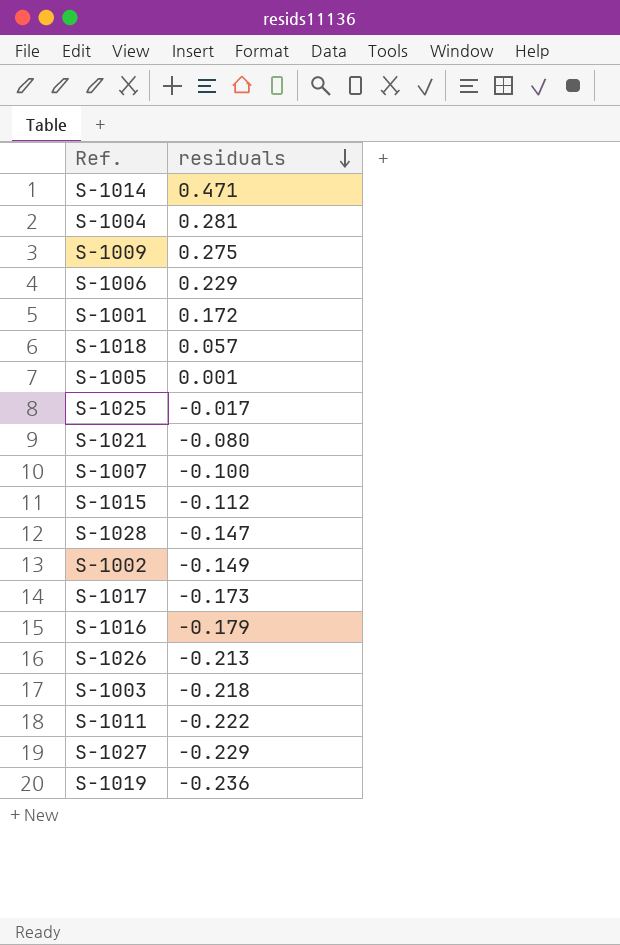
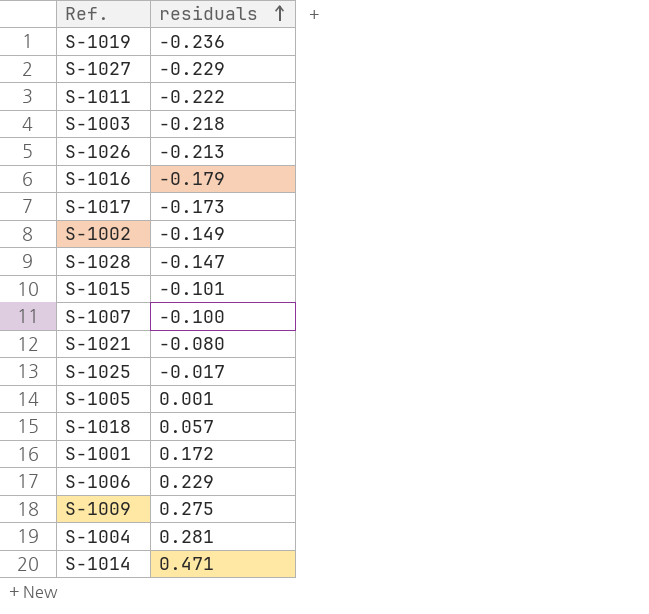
row order: residuals descending -> residuals ascending
S-1015 | residuals: -0.112 -> -0.101

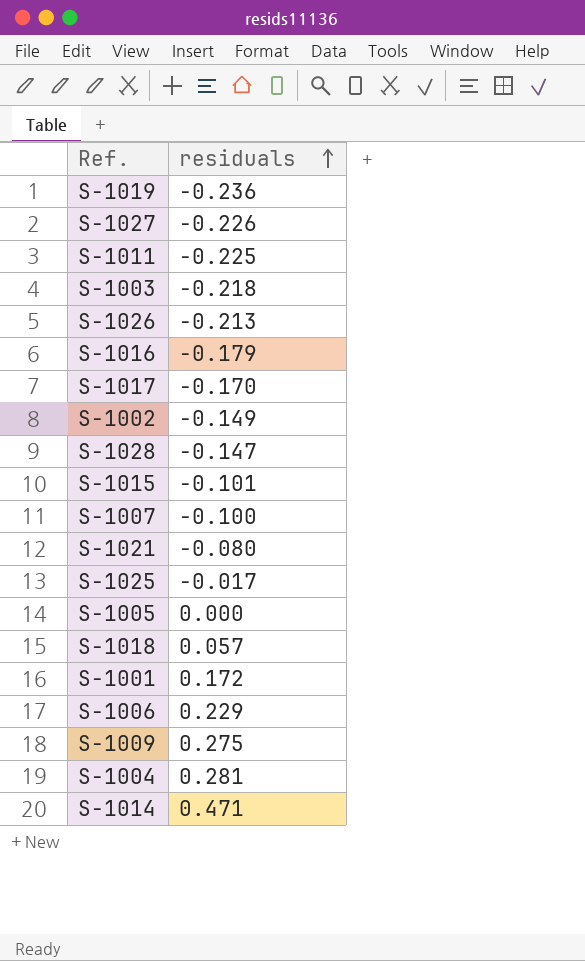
S-1027 | residuals: -0.229 -> -0.226
S-1011 | residuals: -0.222 -> -0.225
S-1017 | residuals: -0.173 -> -0.170
S-1005 | residuals: 0.001 -> 0.000

